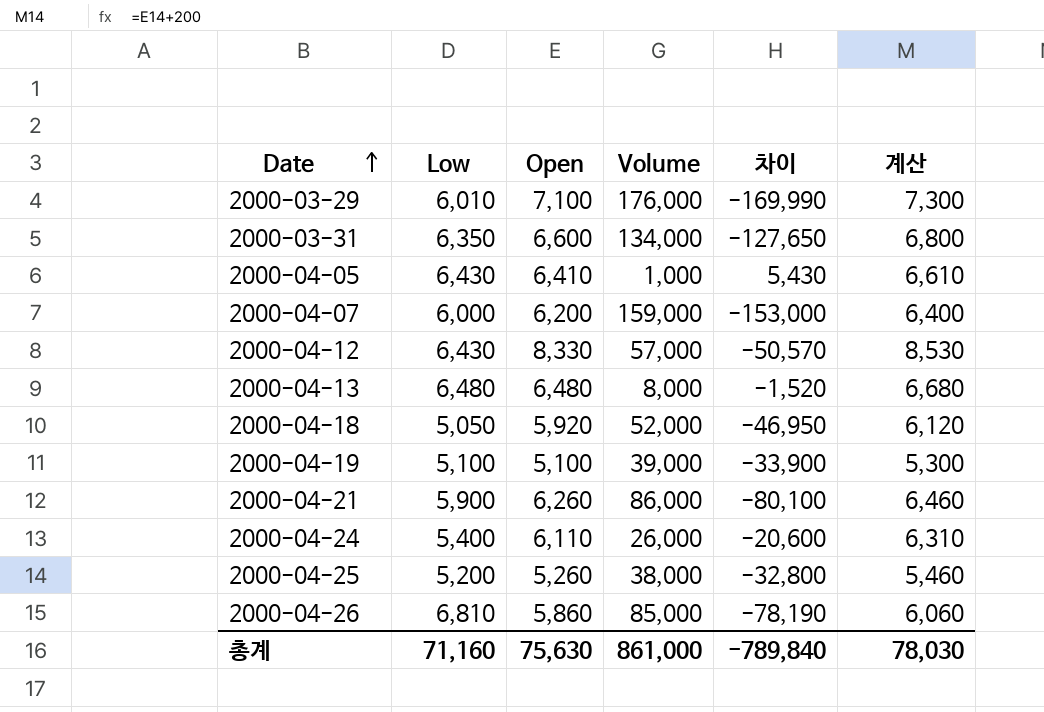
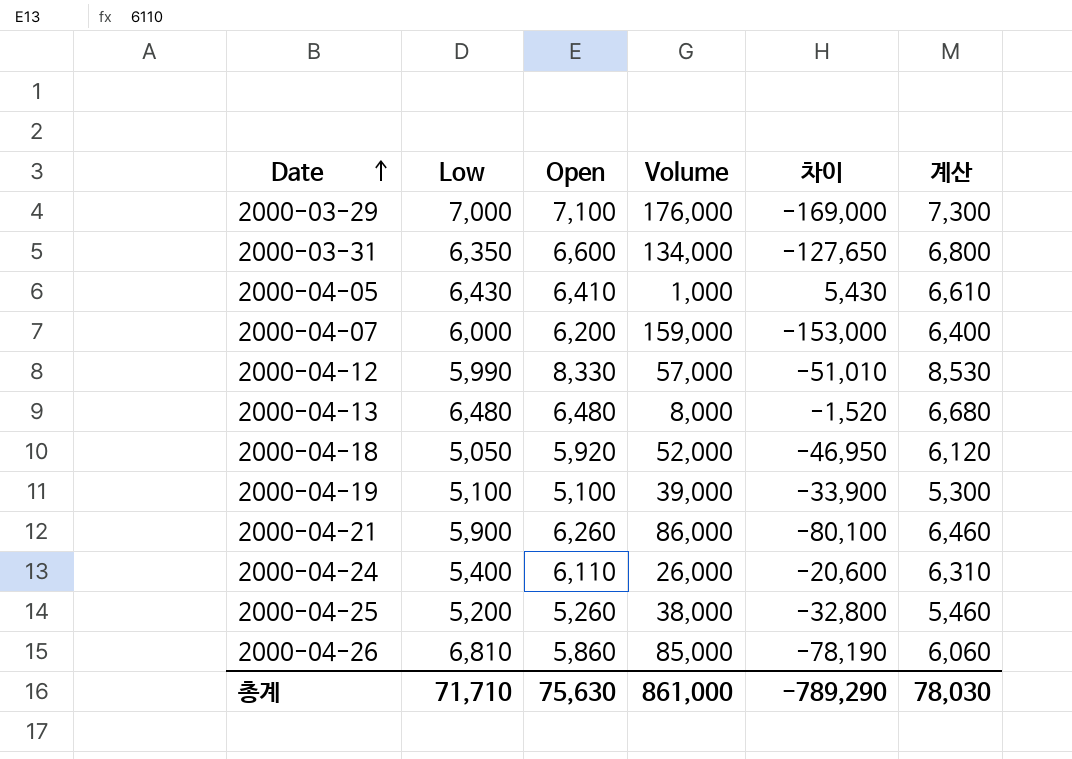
2000-03-29 | Low: 6,010 -> 7,000
2000-03-29 | 차이: -169,990 -> -169,000
2000-04-12 | Low: 6,430 -> 5,990
2000-04-12 | 차이: -50,570 -> -51,010
총계 | Low: 71,160 -> 71,710
총계 | 차이: -789,840 -> -789,290

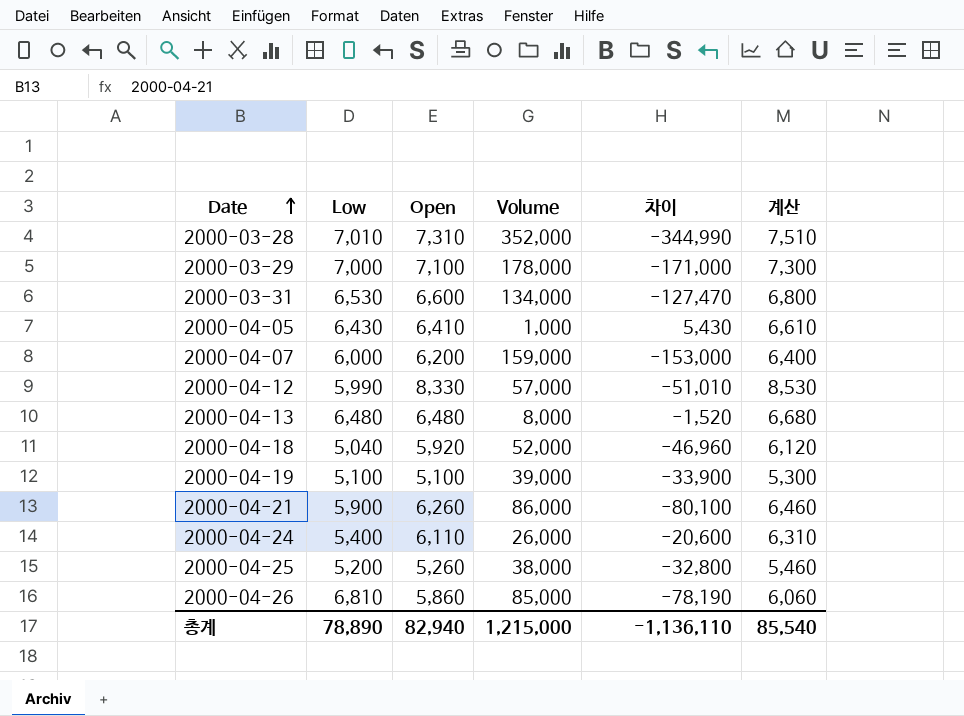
row 2000-03-28: none -> 7,010 | 7,310 | 352,000 | -344,990 | 7,510
2000-03-29 | Volume: 176,000 -> 178,000
2000-03-29 | 차이: -169,000 -> -171,000
2000-03-31 | Low: 6,350 -> 6,530
2000-03-31 | 차이: -127,650 -> -127,470
2000-04-18 | Low: 5,050 -> 5,040
2000-04-18 | 차이: -46,950 -> -46,960
총계 | Low: 71,710 -> 78,890
총계 | Open: 75,630 -> 82,940
총계 | Volume: 861,000 -> 1,215,000
총계 | 차이: -789,290 -> -1,136,110
총계 | 계산: 78,030 -> 85,540

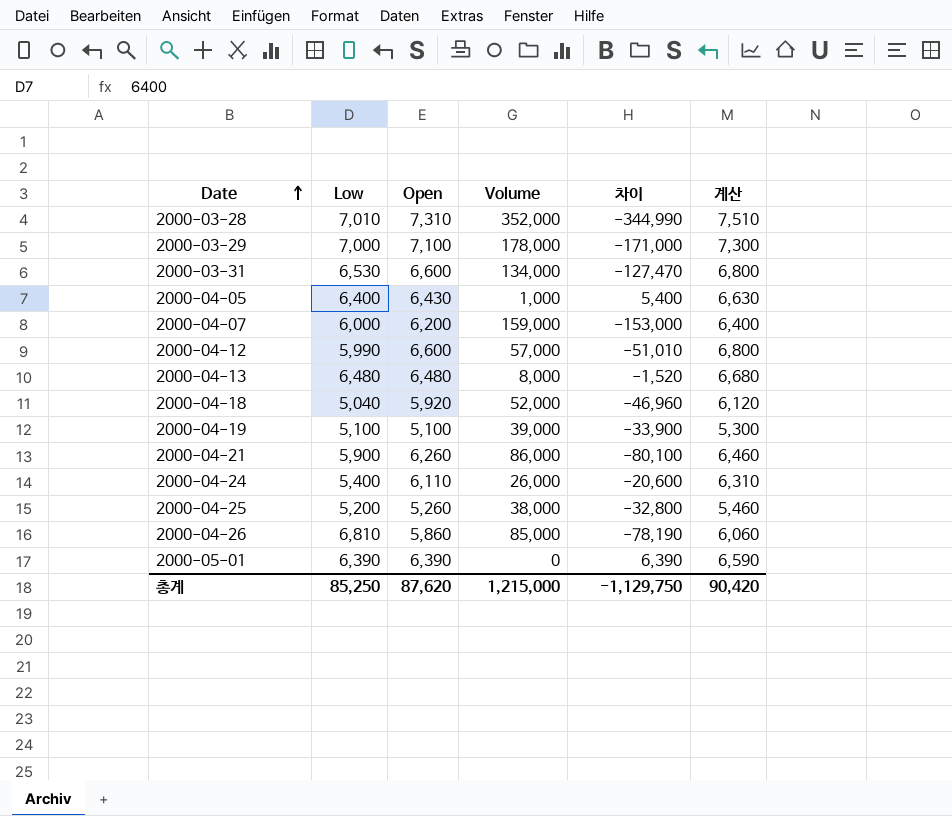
2000-04-05 | Low: 6,430 -> 6,400
2000-04-05 | Open: 6,410 -> 6,430
2000-04-05 | 차이: 5,430 -> 5,400
2000-04-05 | 계산: 6,610 -> 6,630
2000-04-12 | Open: 8,330 -> 6,600
2000-04-12 | 계산: 8,530 -> 6,800
row 2000-05-01: none -> 6,390 | 6,390 | 0 | 6,390 | 6,590
총계 | Low: 78,890 -> 85,250
총계 | Open: 82,940 -> 87,620
총계 | 차이: -1,136,110 -> -1,129,750
총계 | 계산: 85,540 -> 90,420

